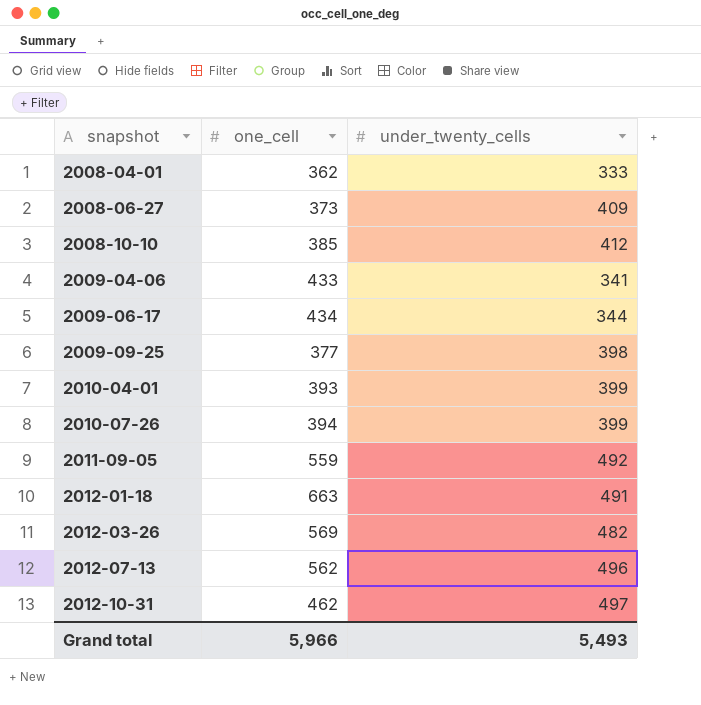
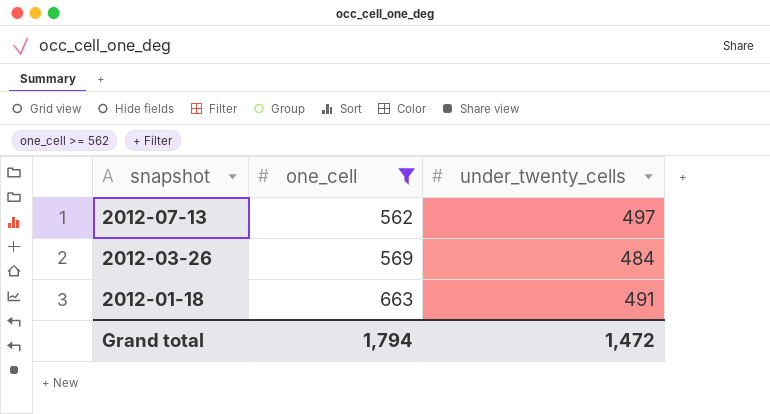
filter: none -> one_cell >= 562
row order: snapshot ascending -> snapshot descending
2012-07-13 | under_twenty_cells: 496 -> 497
2012-03-26 | under_twenty_cells: 482 -> 484
Grand total | one_cell: 5,966 -> 1,794
Grand total | under_twenty_cells: 5,493 -> 1,472

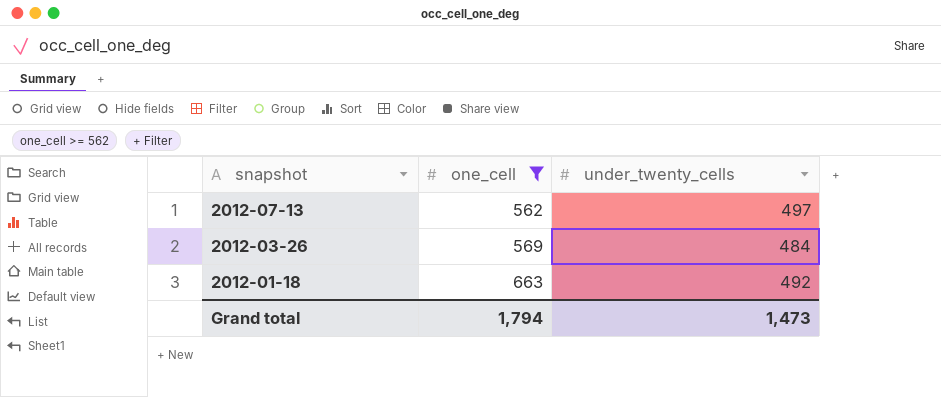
2012-01-18 | under_twenty_cells: 491 -> 492
Grand total | under_twenty_cells: 1,472 -> 1,473

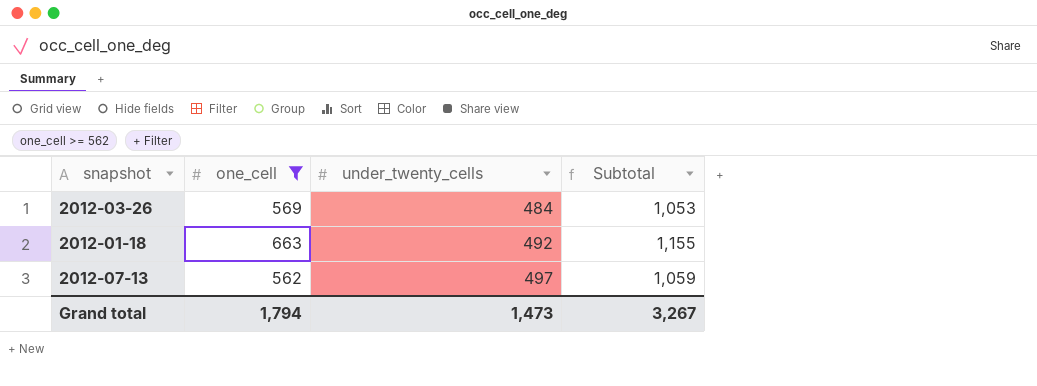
row order: snapshot descending -> under_twenty_cells ascending
column Subtotal | formula: none -> [one_cell] + [under_twenty_cells]

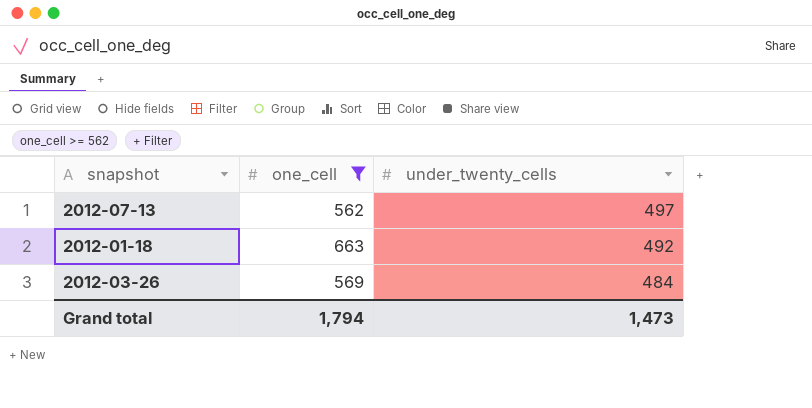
row order: under_twenty_cells ascending -> under_twenty_cells descending
column Subtotal | formula: [one_cell] + [under_twenty_cells] -> none

